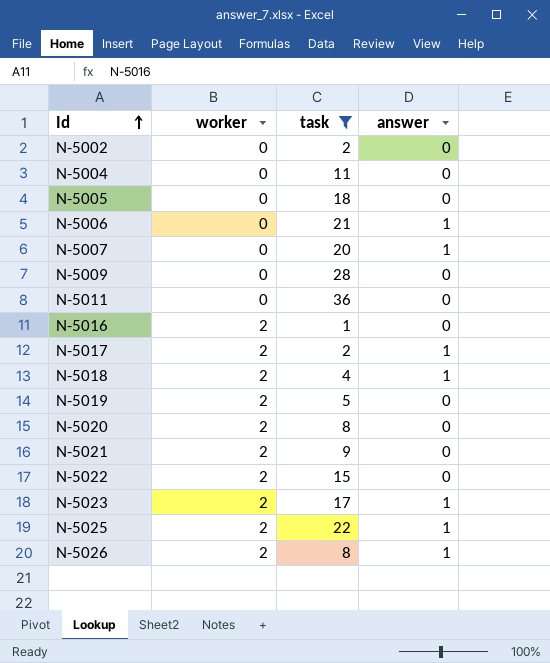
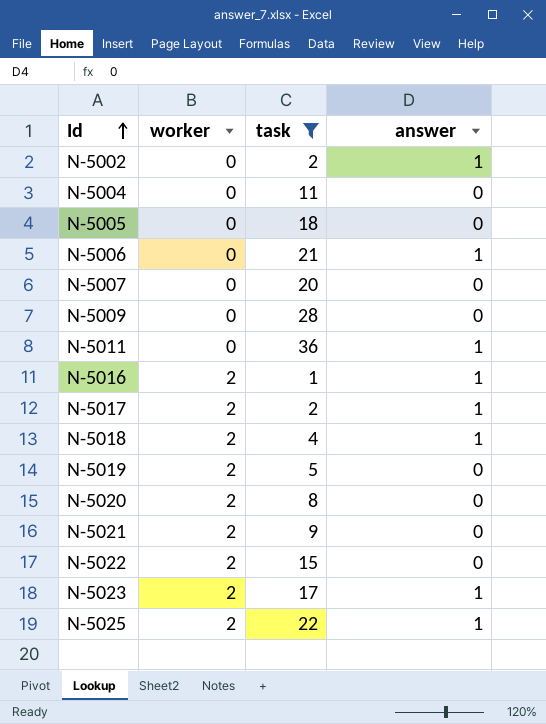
row N-5026: 2 | 8 | 1 -> none
N-5002 | answer: 0 -> 1
N-5007 | answer: 1 -> 0
N-5011 | answer: 0 -> 1
N-5016 | answer: 0 -> 1

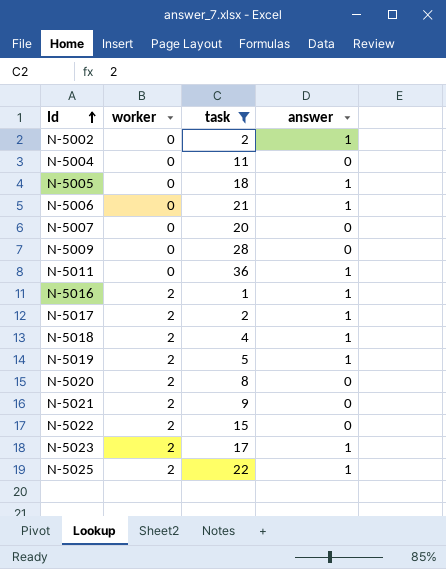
N-5005 | answer: 0 -> 1
N-5019 | answer: 0 -> 1

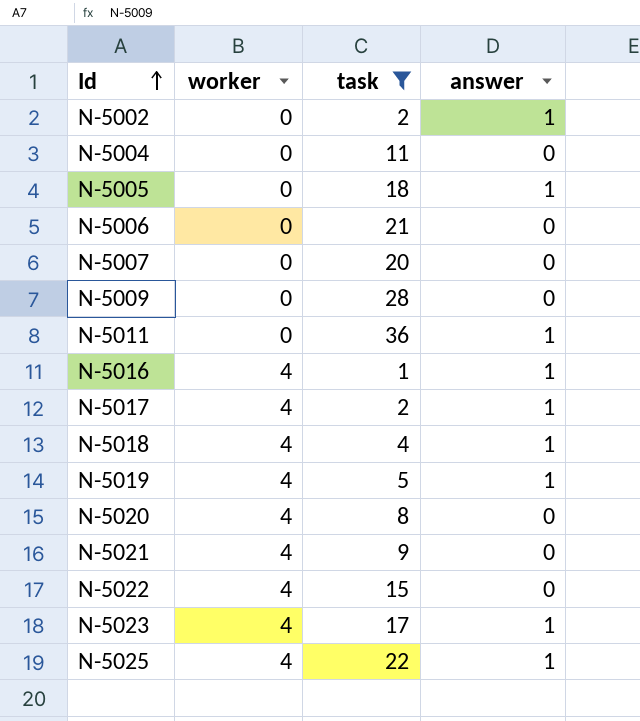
N-5006 | answer: 1 -> 0
N-5016 | worker: 2 -> 4
N-5017 | worker: 2 -> 4
N-5018 | worker: 2 -> 4
N-5019 | worker: 2 -> 4
N-5020 | worker: 2 -> 4
N-5021 | worker: 2 -> 4
N-5022 | worker: 2 -> 4
N-5023 | worker: 2 -> 4
N-5025 | worker: 2 -> 4

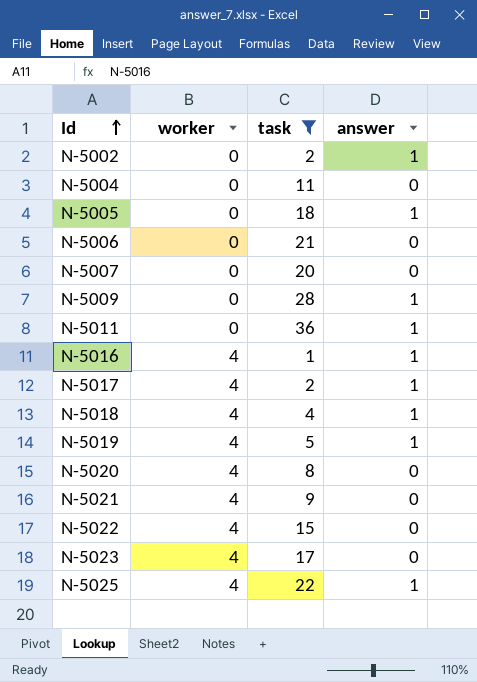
N-5009 | answer: 0 -> 1
N-5023 | answer: 1 -> 0

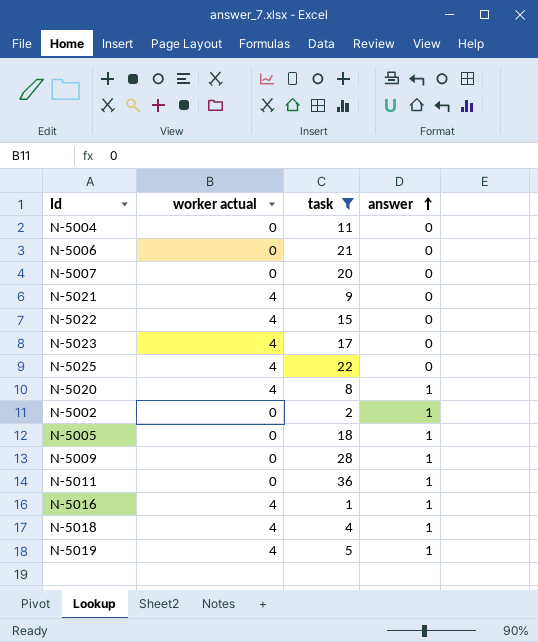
row order: Id ascending -> answer ascending
column name: worker -> worker actual
row N-5017: 4 | 2 | 1 -> none
N-5025 | answer: 1 -> 0
N-5020 | answer: 0 -> 1

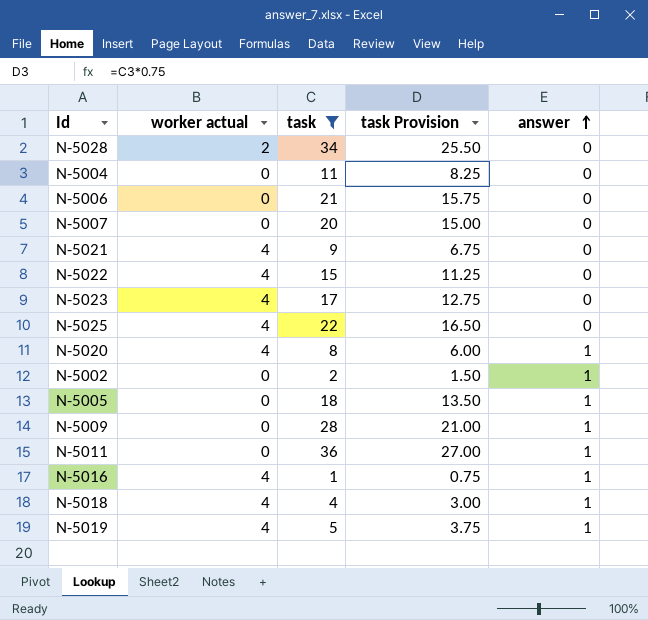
column task Provision | formula: none -> [task] * 0.75
row N-5028: none -> 2 | 34 | 25.50 | 0

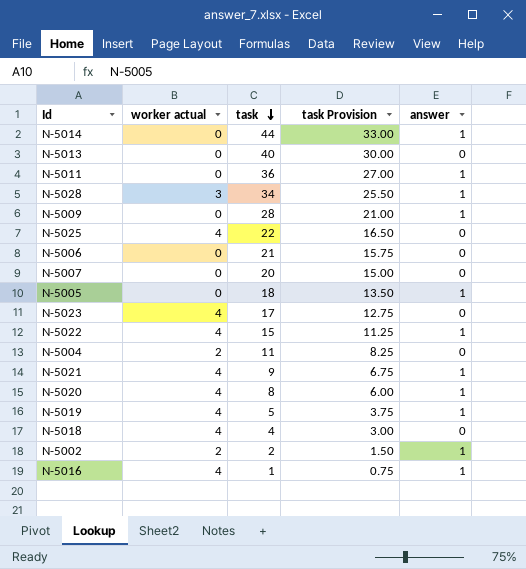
filter: task <= 36 -> none
row order: answer ascending -> task descending
N-5028 | worker actual: 2 -> 3
N-5028 | answer: 0 -> 1
N-5022 | answer: 0 -> 1
N-5004 | worker actual: 0 -> 2
N-5021 | answer: 0 -> 1
N-5018 | answer: 1 -> 0
N-5002 | worker actual: 0 -> 2

